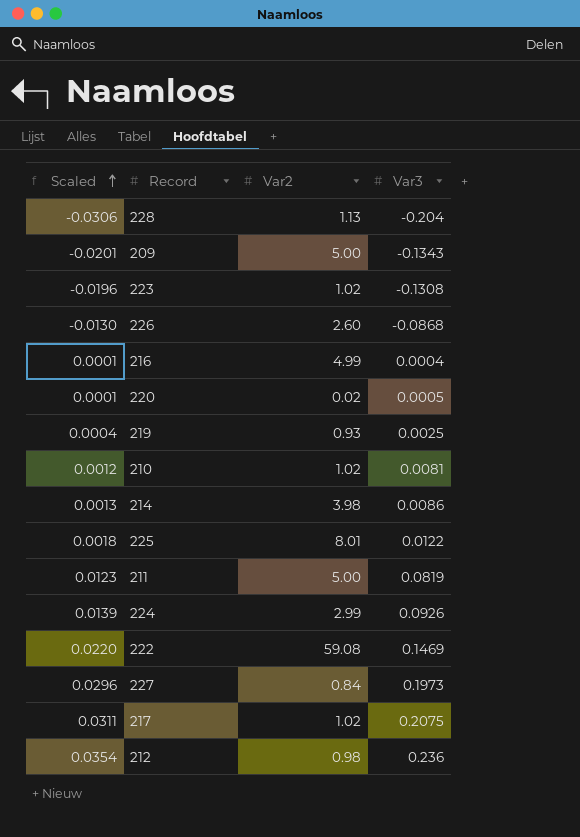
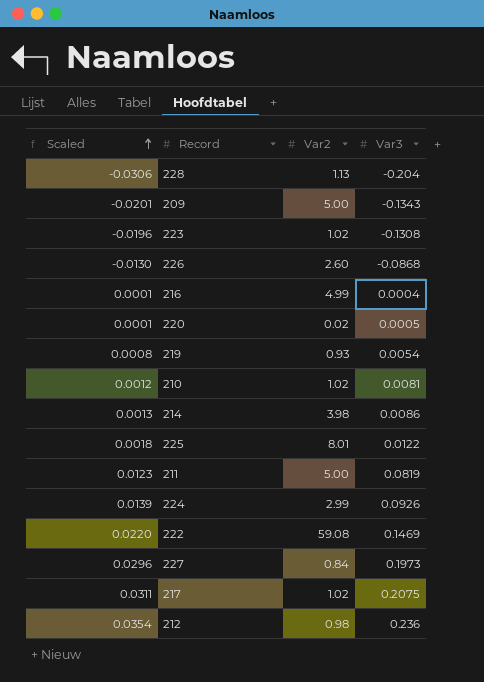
219 | Scaled: 0.0004 -> 0.0008
219 | Var3: 0.0025 -> 0.0054

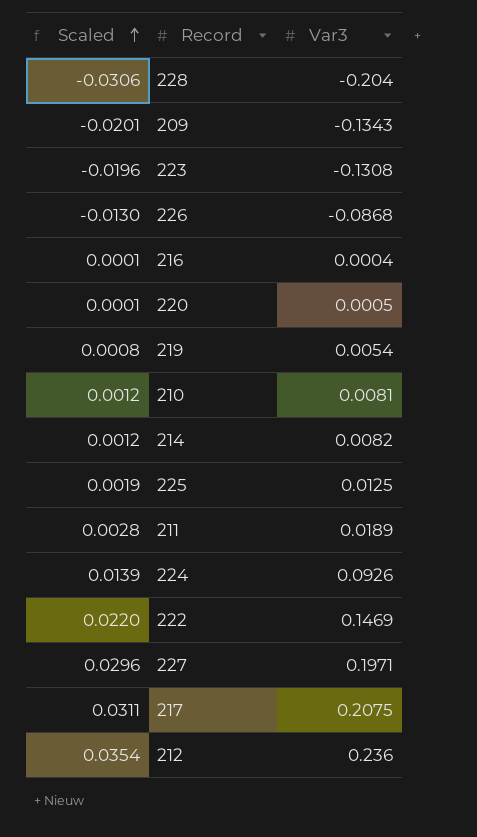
column Var2 | position: 3 -> none
214 | Scaled: 0.0013 -> 0.0012
214 | Var3: 0.0086 -> 0.0082
225 | Scaled: 0.0018 -> 0.0019
225 | Var3: 0.0122 -> 0.0125
211 | Scaled: 0.0123 -> 0.0028
211 | Var3: 0.0819 -> 0.0189
227 | Var3: 0.1973 -> 0.1971

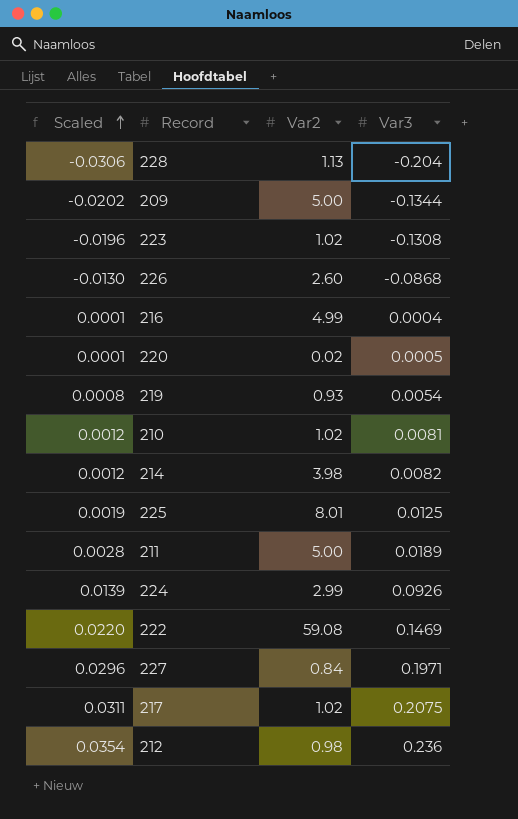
column Var2 | position: none -> 3
209 | Scaled: -0.0201 -> -0.0202
209 | Var3: -0.1343 -> -0.1344

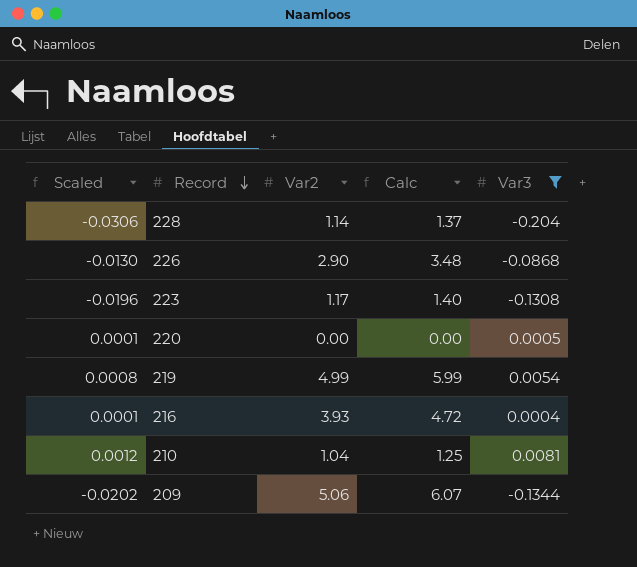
filter: none -> Var3 <= 0.0081
row order: Scaled ascending -> Record descending
column Calc | formula: none -> [Var2] * 1.2
228 | Var2: 1.13 -> 1.14
226 | Var2: 2.60 -> 2.90
223 | Var2: 1.02 -> 1.17
220 | Var2: 0.02 -> 0.00
219 | Var2: 0.93 -> 4.99
216 | Var2: 4.99 -> 3.93
210 | Var2: 1.02 -> 1.04
209 | Var2: 5.00 -> 5.06

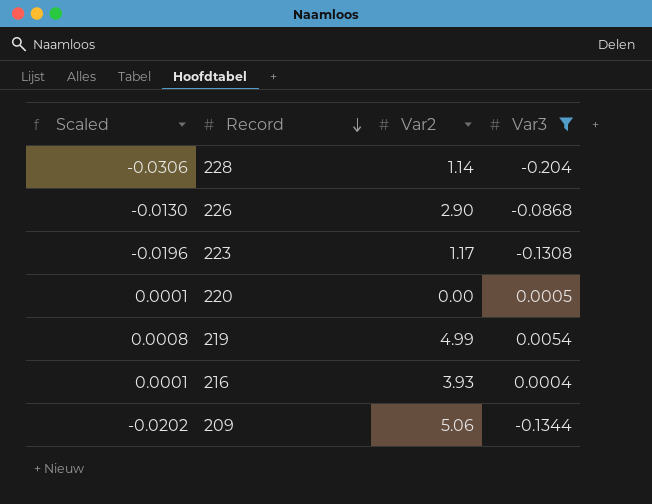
column Calc | formula: [Var2] * 1.2 -> none
row 210: 0.0012 | 1.04 | 1.25 | 0.0081 -> none

